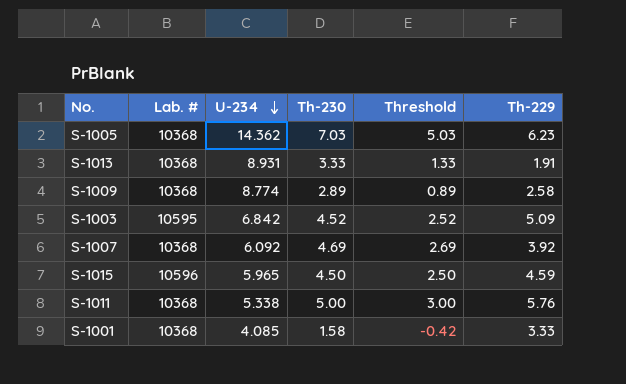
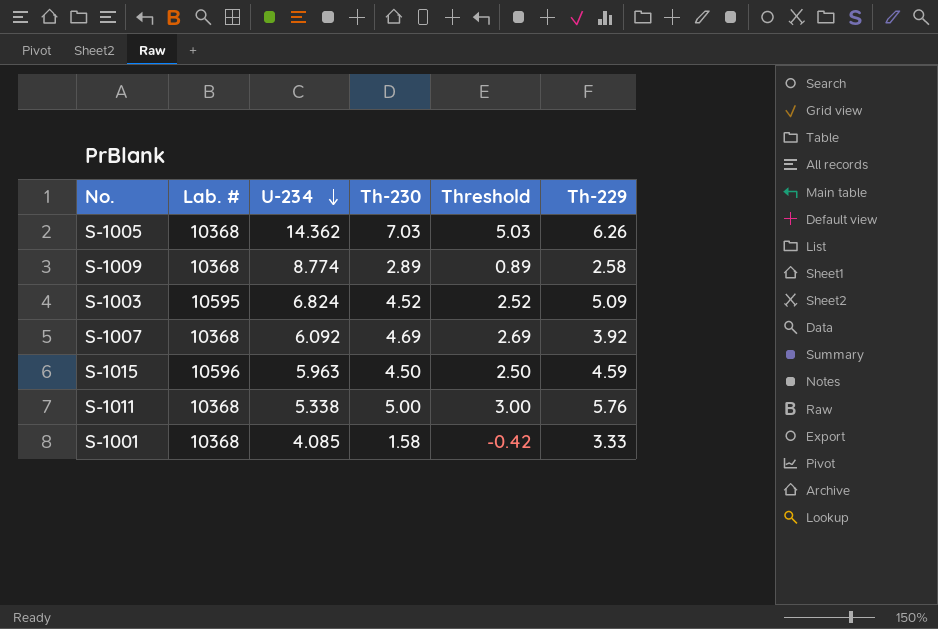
row S-1013: 10368 | 8.931 | 3.33 | 1.33 | 1.91 -> none
S-1005 | Th-229: 6.23 -> 6.26
S-1003 | U-234: 6.842 -> 6.824
S-1015 | U-234: 5.965 -> 5.963

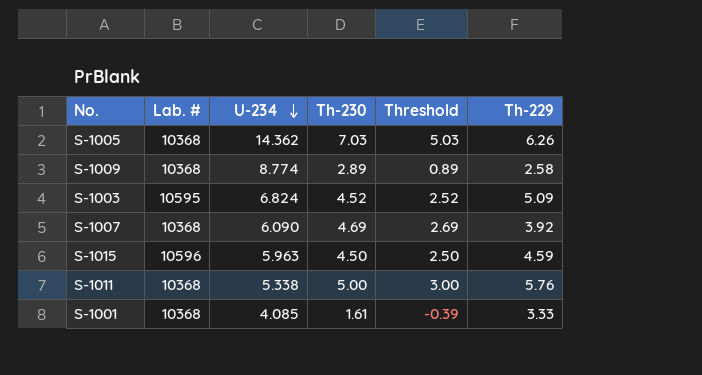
S-1007 | U-234: 6.092 -> 6.090
S-1001 | Th-230: 1.58 -> 1.61
S-1001 | Threshold: -0.42 -> -0.39

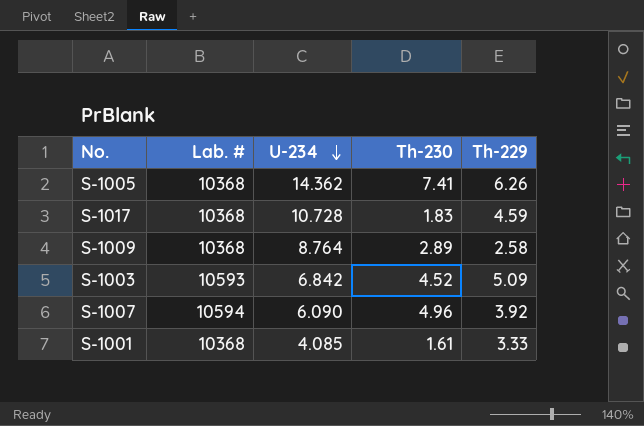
column Threshold | formula: [Th-230] - 2 -> none
row S-1015: 10596 | 5.963 | 4.50 | 2.50 | 4.59 -> none
row S-1011: 10368 | 5.338 | 5.00 | 3.00 | 5.76 -> none
S-1005 | Th-230: 7.03 -> 7.41
row S-1017: none -> 10368 | 10.728 | 1.83 | 4.59
S-1009 | U-234: 8.774 -> 8.764
S-1003 | Lab. #: 10595 -> 10593
S-1003 | U-234: 6.824 -> 6.842
S-1007 | Lab. #: 10368 -> 10594
S-1007 | Th-230: 4.69 -> 4.96

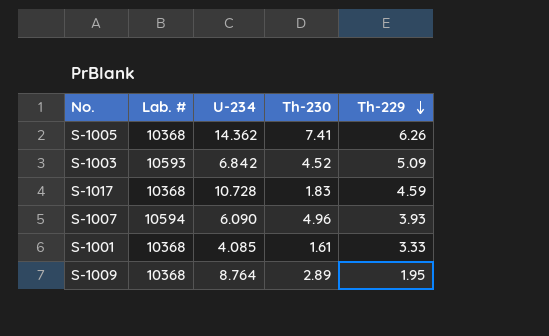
row order: U-234 descending -> Th-229 descending
S-1007 | Th-229: 3.92 -> 3.93
S-1009 | Th-229: 2.58 -> 1.95

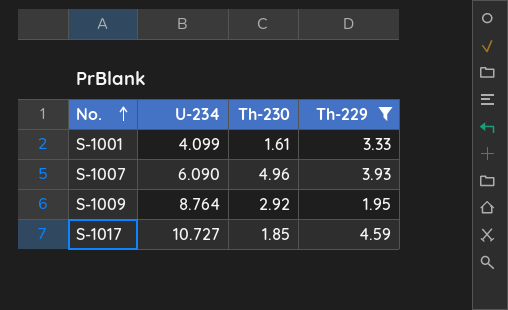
filter: none -> Th-229 <= 4.59
row order: Th-229 descending -> No. ascending
column Lab. # | position: 2 -> none
S-1001 | U-234: 4.085 -> 4.099
S-1009 | Th-230: 2.89 -> 2.92
S-1017 | U-234: 10.728 -> 10.727
S-1017 | Th-230: 1.83 -> 1.85

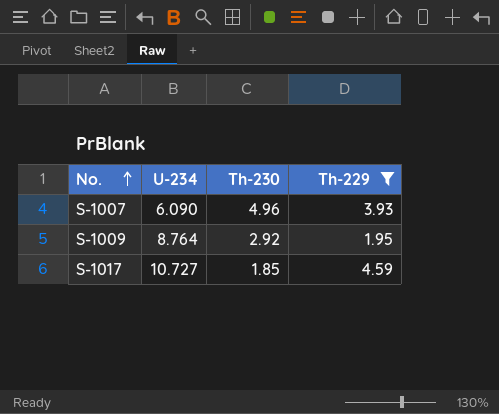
row S-1001: 4.099 | 1.61 | 3.33 -> none

